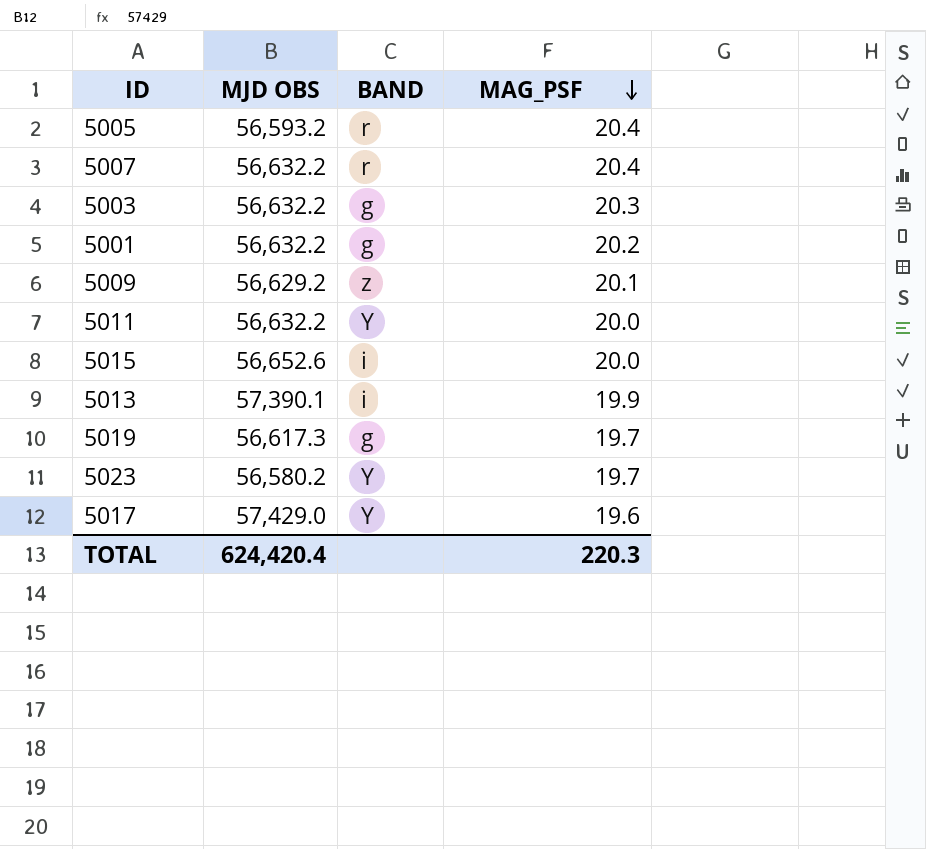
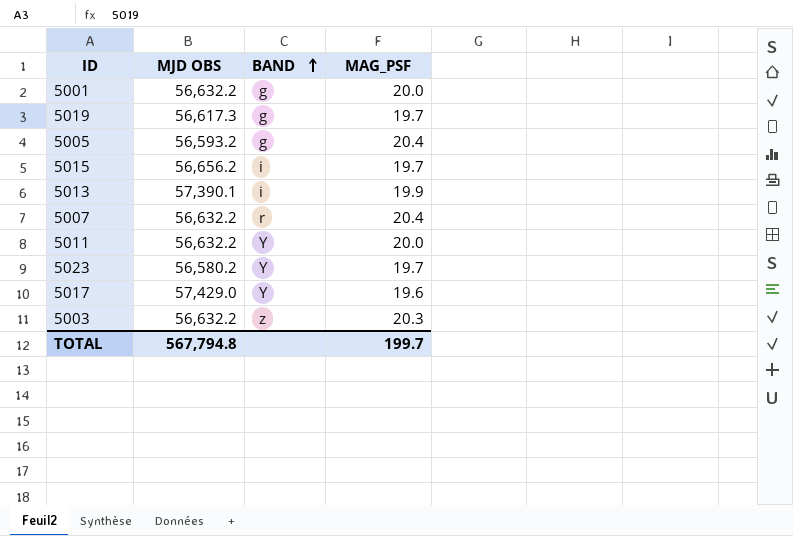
row order: MAG_PSF descending -> BAND ascending
row 5009: 56,629.2 | z | 20.1 -> none
5001 | MAG_PSF: 20.2 -> 20.0
5005 | BAND: r -> g
5015 | MJD OBS: 56,652.6 -> 56,656.2
5015 | MAG_PSF: 20.0 -> 19.7
5003 | BAND: g -> z
TOTAL | MJD OBS: 624,420.4 -> 567,794.8
TOTAL | MAG_PSF: 220.3 -> 199.7

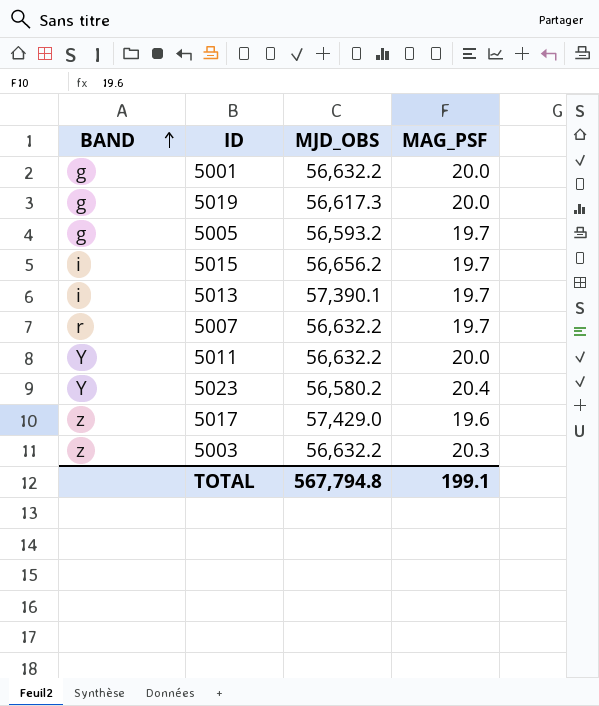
column BAND | position: 3 -> 1
column name: MJD OBS -> MJD_OBS
5019 | MAG_PSF: 19.7 -> 20.0
5005 | MAG_PSF: 20.4 -> 19.7
5013 | MAG_PSF: 19.9 -> 19.7
5007 | MAG_PSF: 20.4 -> 19.7
5023 | MAG_PSF: 19.7 -> 20.4
5017 | BAND: Y -> z
TOTAL | MAG_PSF: 199.7 -> 199.1

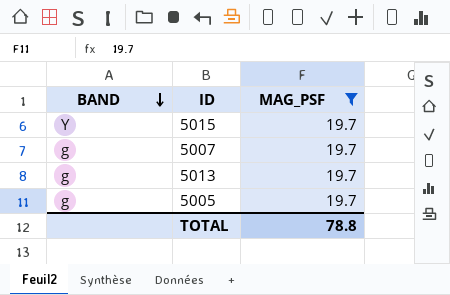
filter: none -> MAG_PSF = 19.7
row order: BAND ascending -> BAND descending
column MJD_OBS | position: 3 -> none
5015 | BAND: i -> Y
5007 | BAND: r -> g
5013 | BAND: i -> g
TOTAL | MAG_PSF: 199.1 -> 78.8

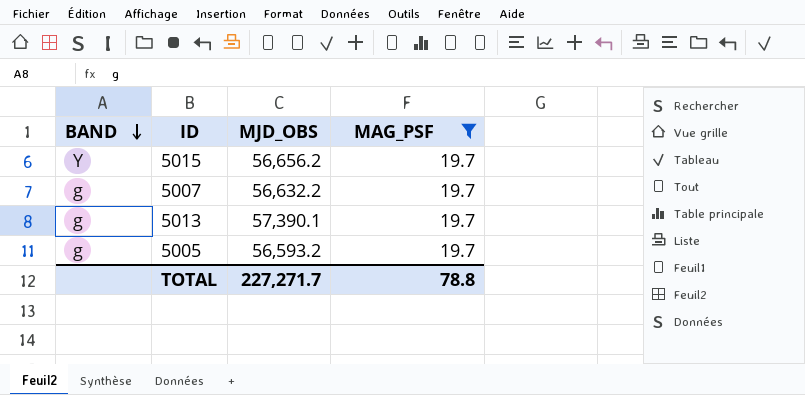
column MJD_OBS | position: none -> 3

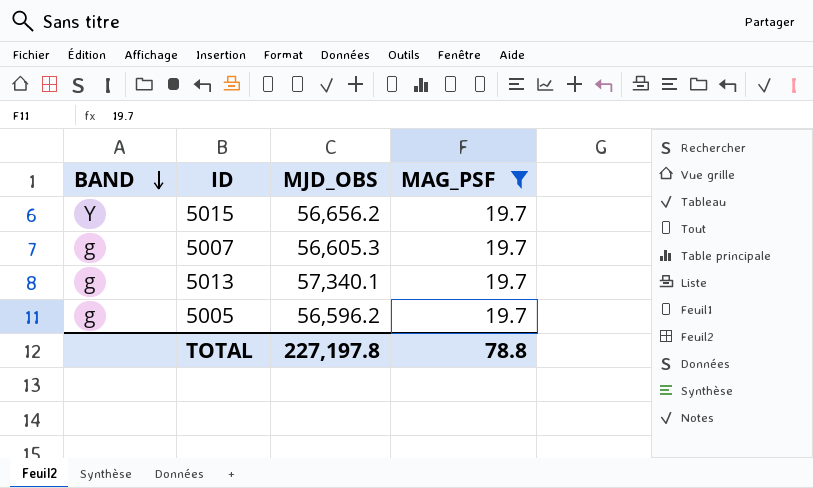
5007 | MJD_OBS: 56,632.2 -> 56,605.3
5013 | MJD_OBS: 57,390.1 -> 57,340.1
5005 | MJD_OBS: 56,593.2 -> 56,596.2
TOTAL | MJD_OBS: 227,271.7 -> 227,197.8

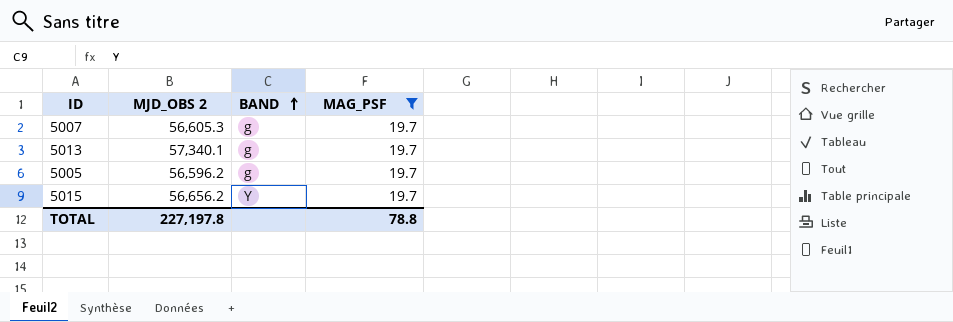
row order: BAND descending -> BAND ascending
column name: MJD_OBS -> MJD_OBS 2
column BAND | position: 1 -> 3

